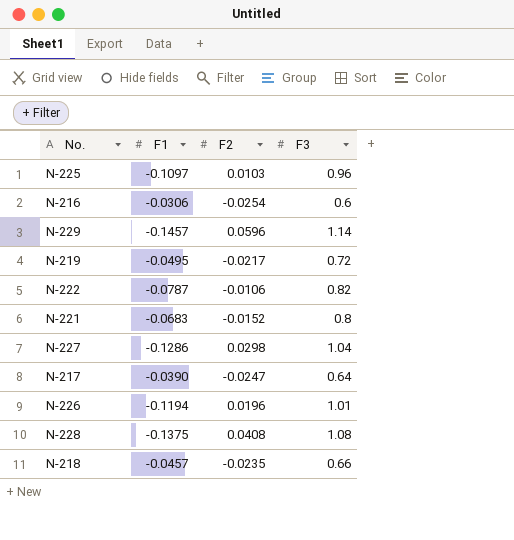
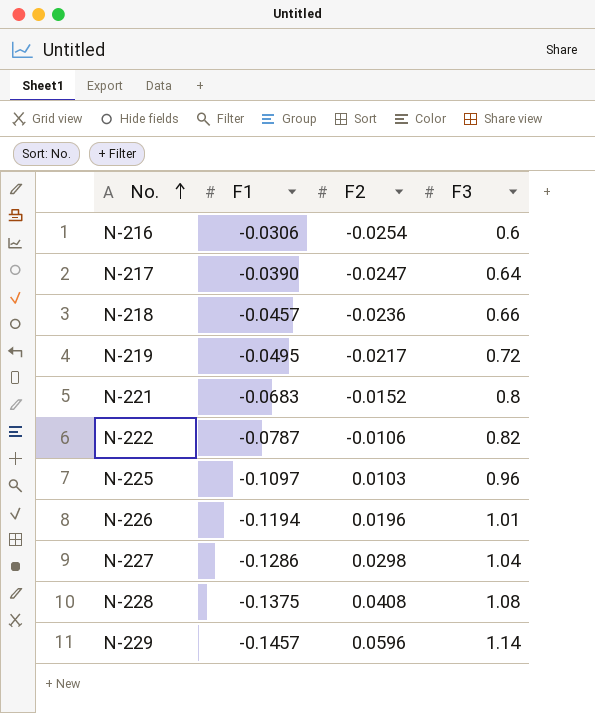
row order: none -> No. ascending
N-218 | F2: -0.0235 -> -0.0236

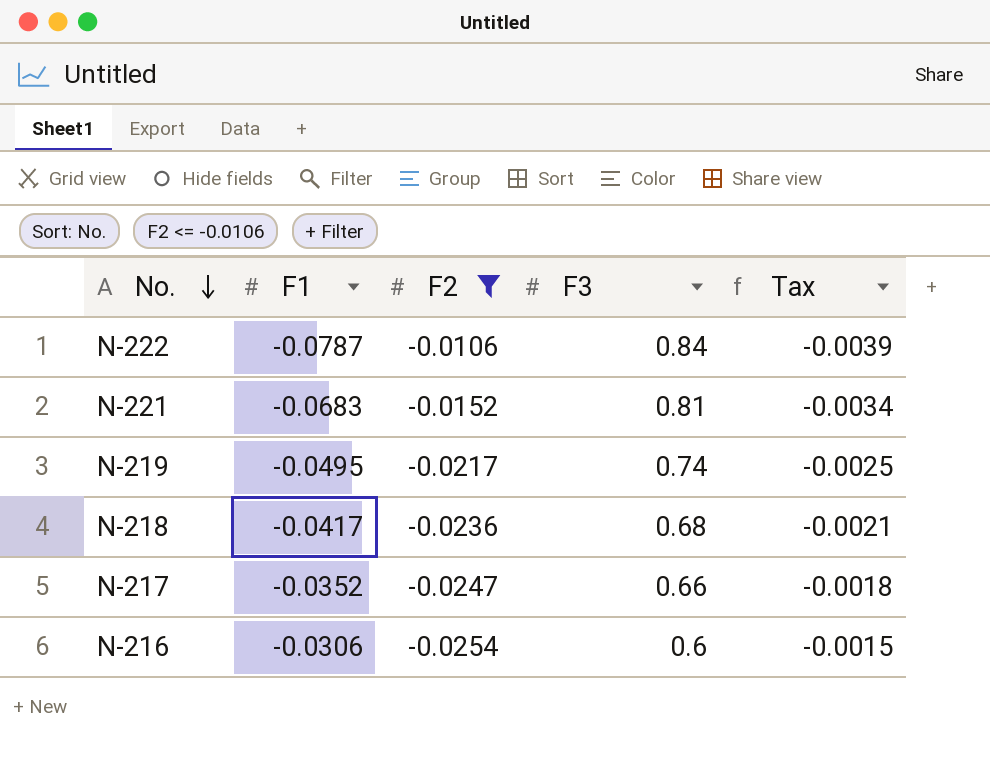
filter: none -> F2 <= -0.0106
row order: No. ascending -> No. descending
column Tax | formula: none -> [F1] * 0.05
N-222 | F3: 0.82 -> 0.84
N-221 | F3: 0.8 -> 0.81
N-219 | F3: 0.72 -> 0.74
N-218 | F1: -0.0457 -> -0.0417
N-218 | F3: 0.66 -> 0.68
N-217 | F1: -0.0390 -> -0.0352
N-217 | F3: 0.64 -> 0.66

